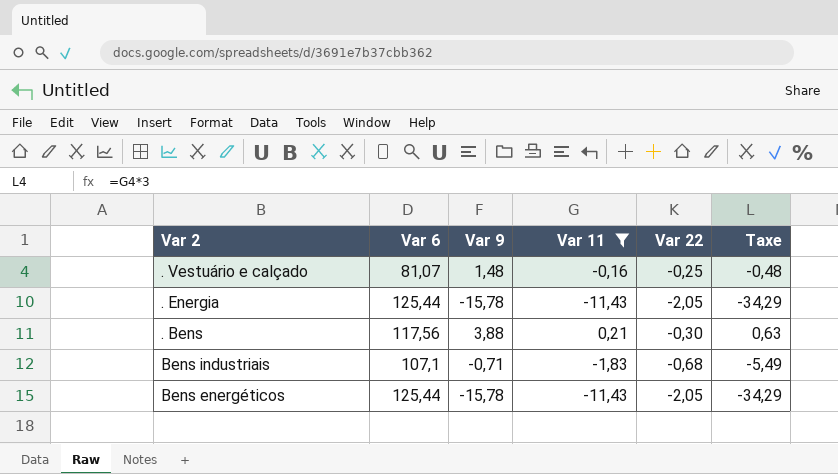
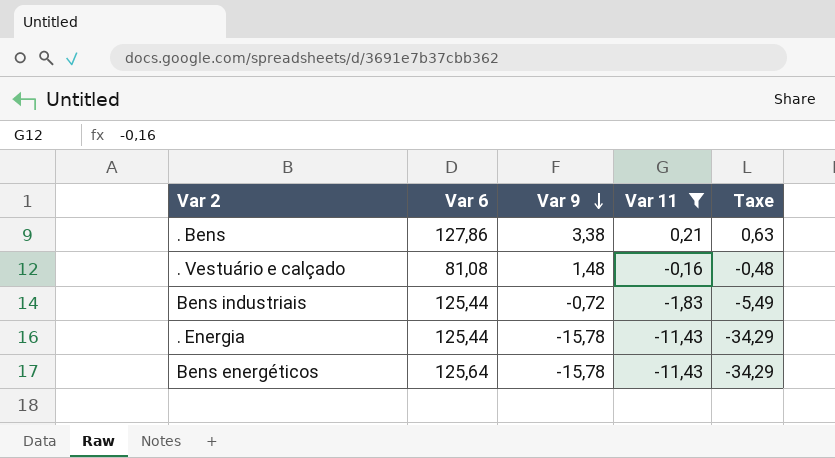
row order: none -> Var 9 descending
column Var 22 | position: 5 -> none
. Bens | Var 6: 117,56 -> 127,86
. Bens | Var 9: 3,88 -> 3,38
. Vestuário e calçado | Var 6: 81,07 -> 81,08
Bens industriais | Var 6: 107,1 -> 125,44
Bens industriais | Var 9: -0,71 -> -0,72
Bens energéticos | Var 6: 125,44 -> 125,64

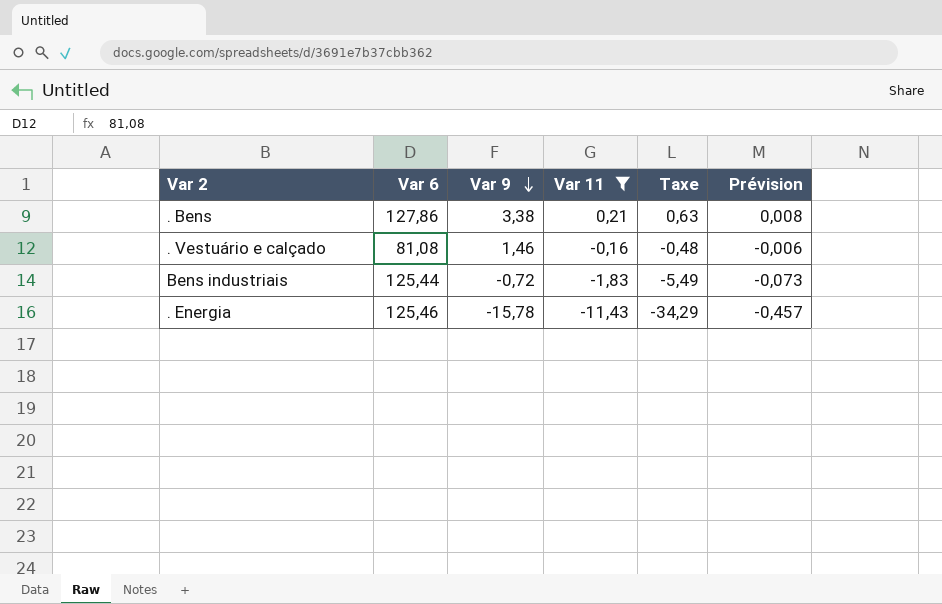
column Prévision | formula: none -> [Var 11] * 0,04
row Bens energéticos: 125,64 | -15,78 | -11,43 | -34,29 -> none
. Vestuário e calçado | Var 9: 1,48 -> 1,46
. Energia | Var 6: 125,44 -> 125,46

